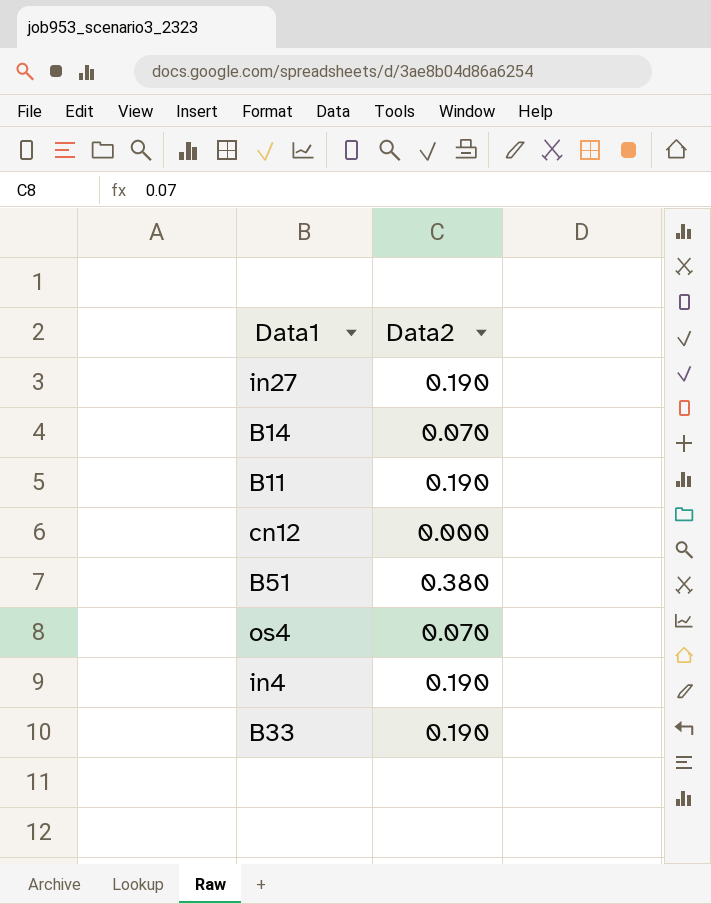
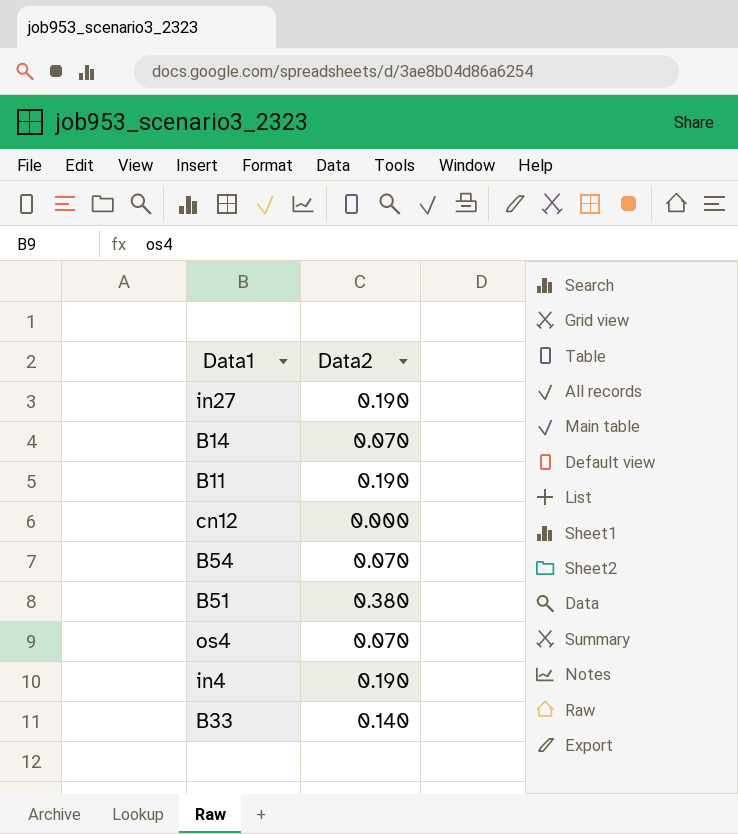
row B54: none -> 0.070
B33 | Data2: 0.190 -> 0.140

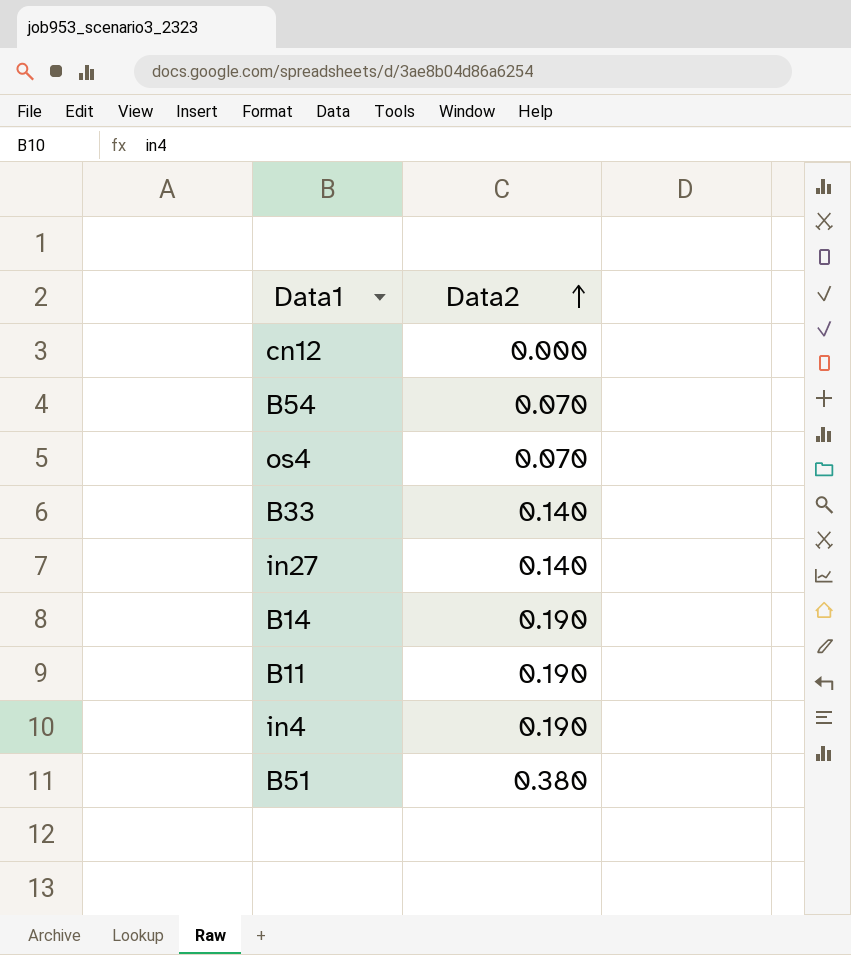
row order: none -> Data2 ascending
in27 | Data2: 0.190 -> 0.140
B14 | Data2: 0.070 -> 0.190

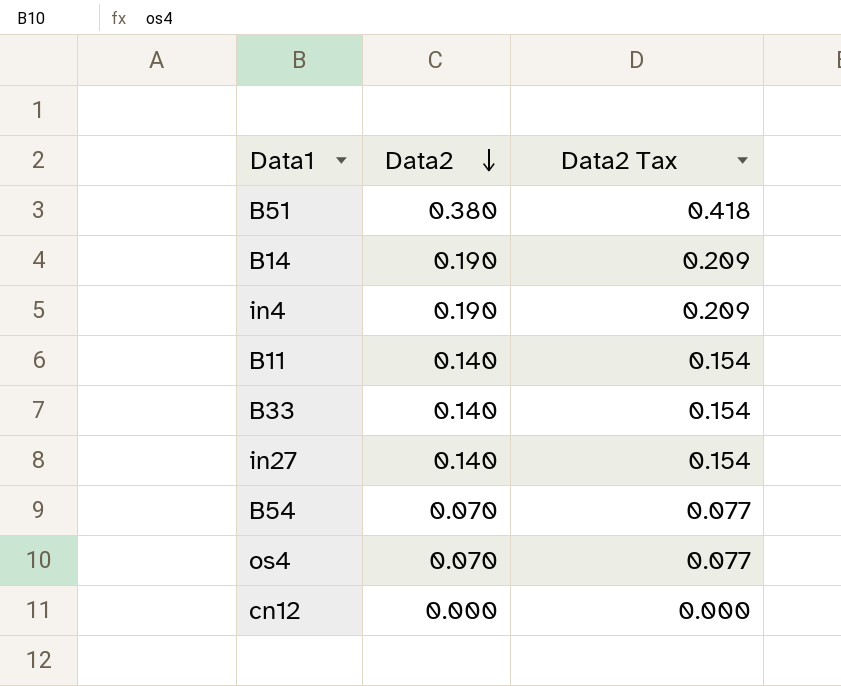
row order: Data2 ascending -> Data2 descending
column Data2 Tax | formula: none -> [Data2] * 1.1
B11 | Data2: 0.190 -> 0.140

